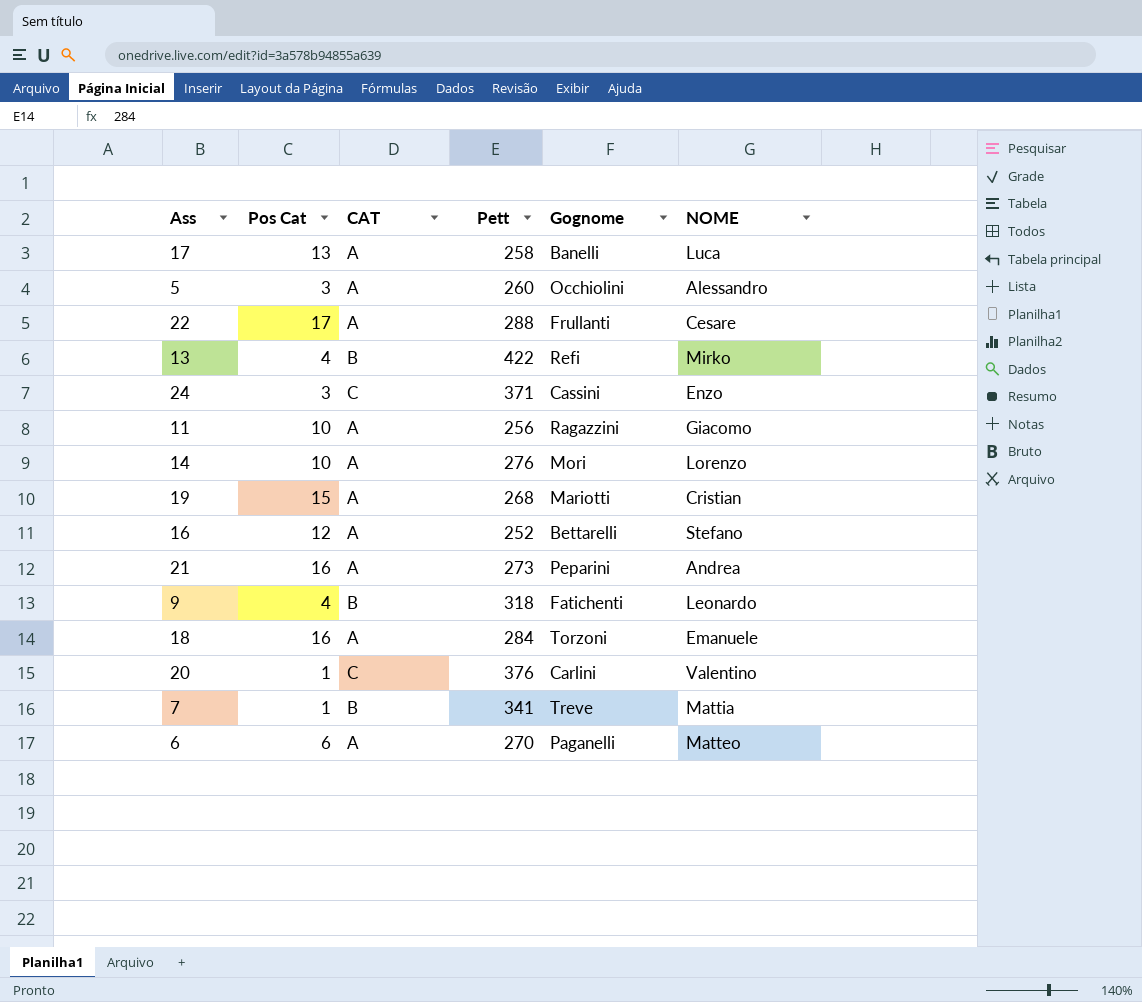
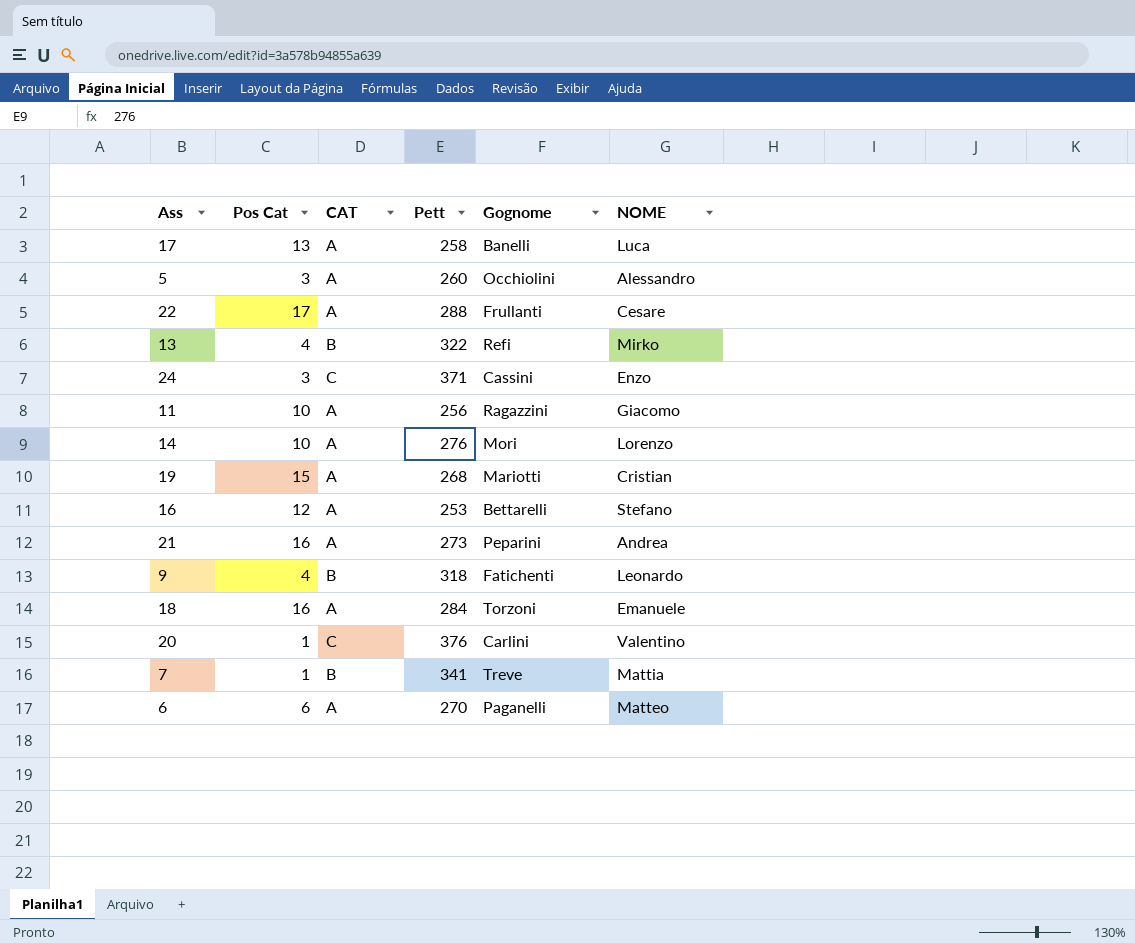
13 | Pett: 422 -> 322
16 | Pett: 252 -> 253

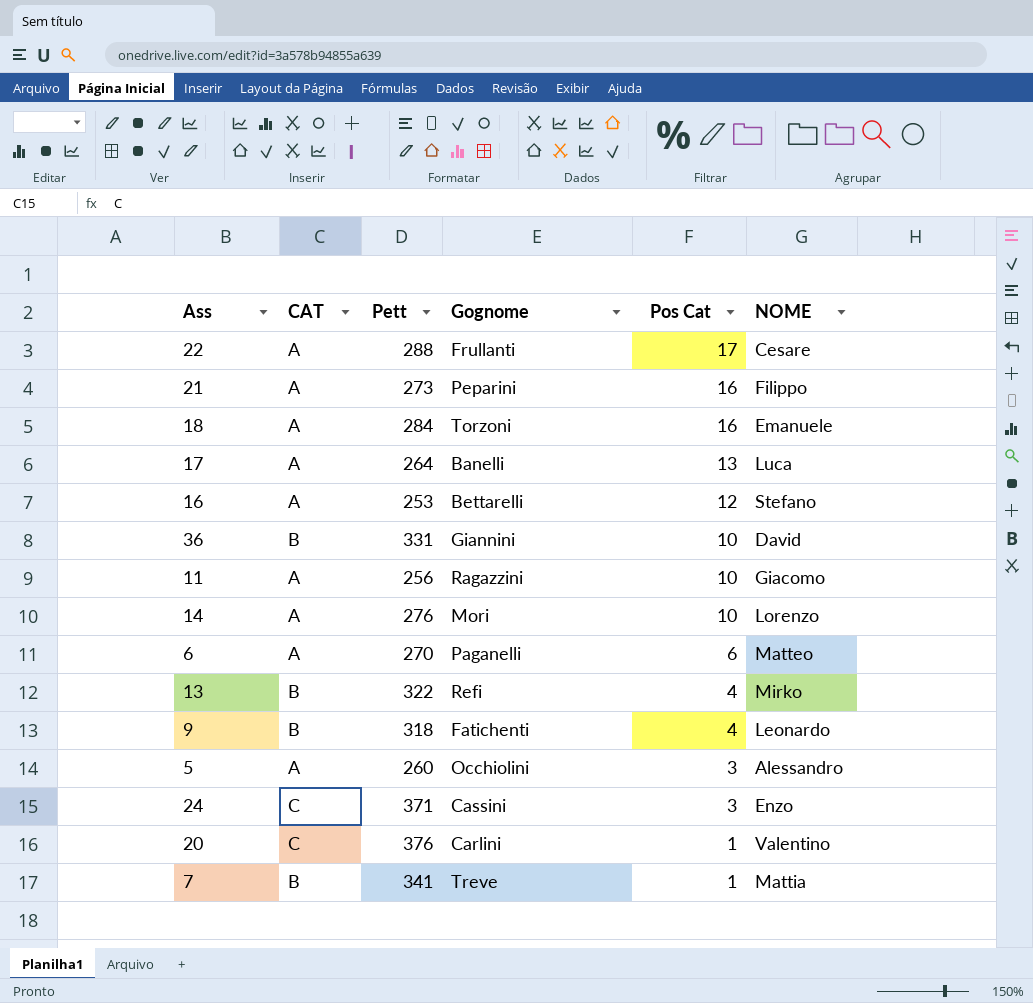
row order: none -> Pos Cat descending
column Pos Cat | position: 2 -> 5
row 19: 15 | A | 268 | Mariotti | Cristian -> none
21 | NOME: Andrea -> Filippo
17 | Pett: 258 -> 264
row 36: none -> B | 331 | Giannini | 10 | David

